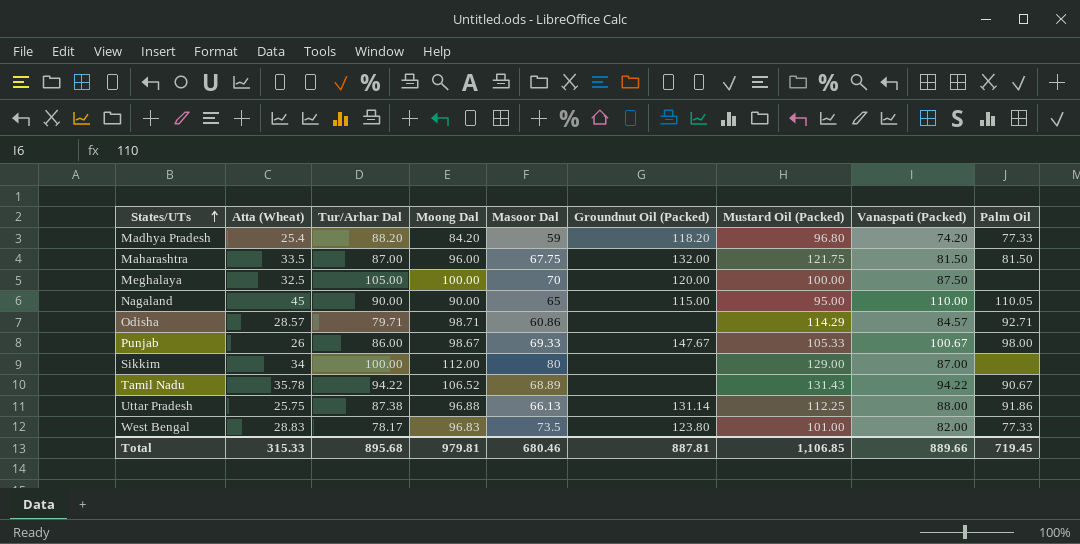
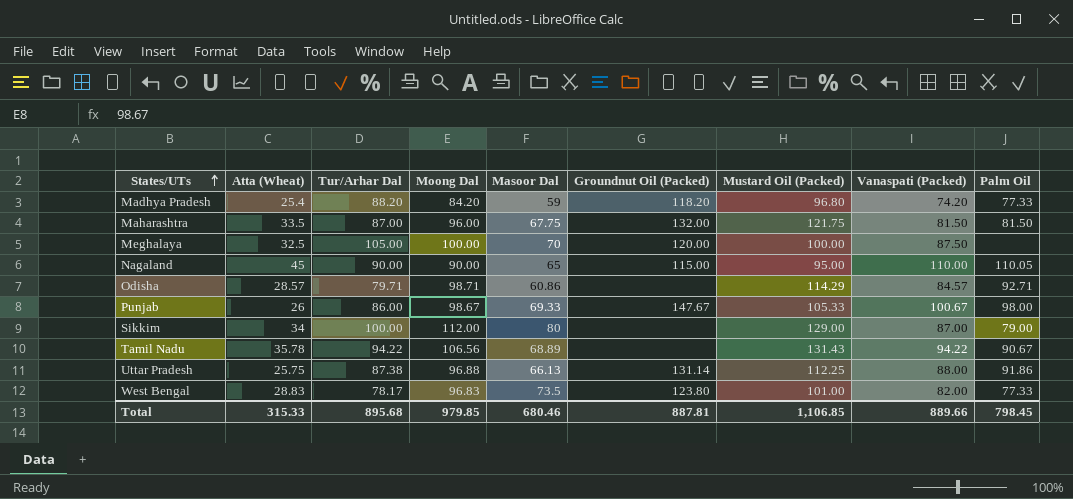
Sikkim | Palm Oil: none -> 79.00
Tamil Nadu | Moong Dal: 106.52 -> 106.56
Total | Moong Dal: 979.81 -> 979.85
Total | Palm Oil: 719.45 -> 798.45

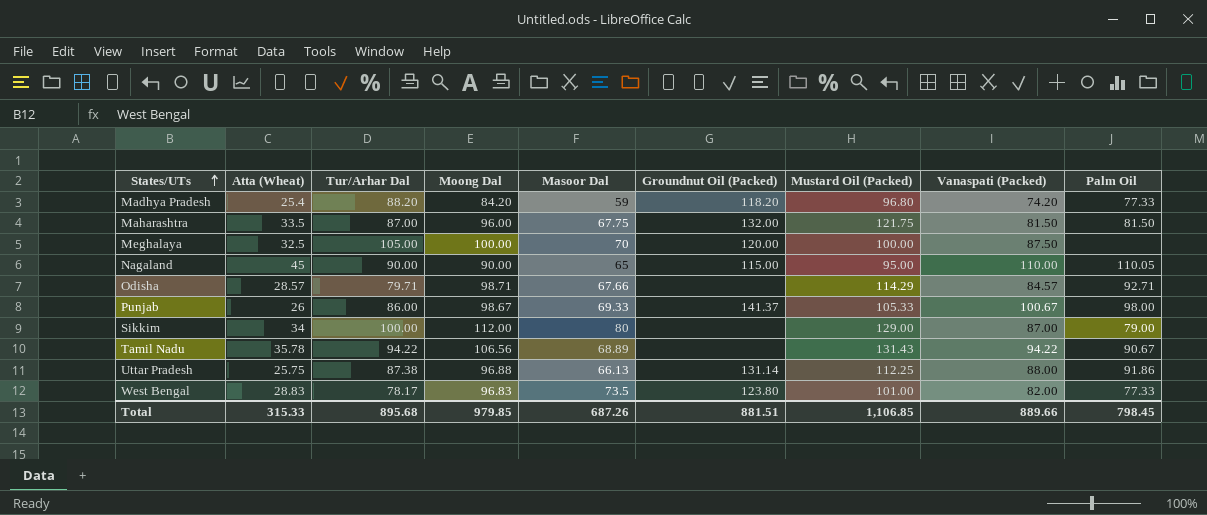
Odisha | Masoor Dal: 60.86 -> 67.66
Punjab | Groundnut Oil (Packed): 147.67 -> 141.37
Total | Masoor Dal: 680.46 -> 687.26
Total | Groundnut Oil (Packed): 887.81 -> 881.51

